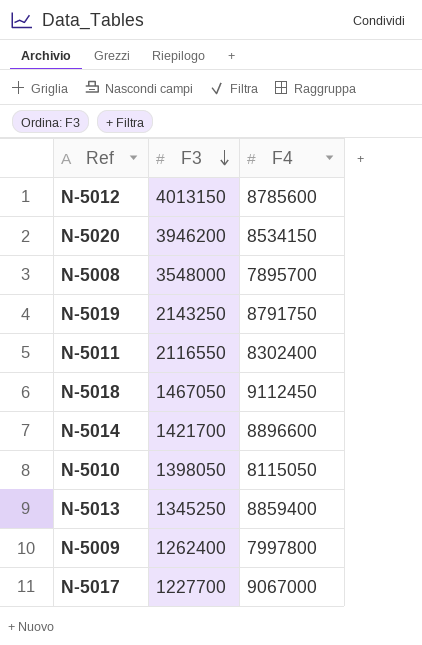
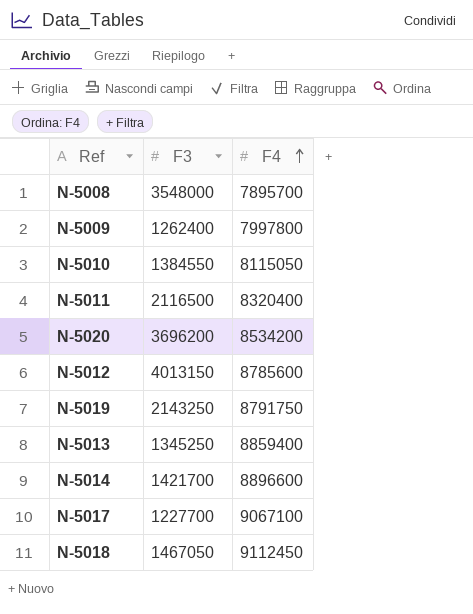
row order: F3 descending -> F4 ascending
N-5010 | F3: 1398050 -> 1384550
N-5011 | F3: 2116550 -> 2116500
N-5011 | F4: 8302400 -> 8320400
N-5020 | F3: 3946200 -> 3696200
N-5020 | F4: 8534150 -> 8534200
N-5017 | F4: 9067000 -> 9067100

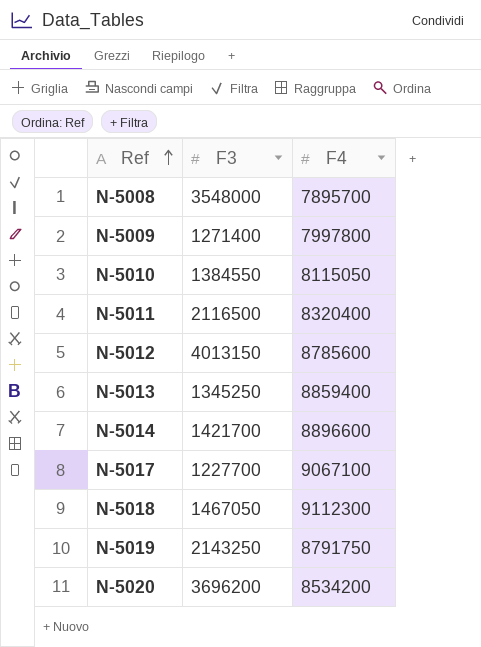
row order: F4 ascending -> Ref ascending
N-5009 | F3: 1262400 -> 1271400
N-5018 | F4: 9112450 -> 9112300

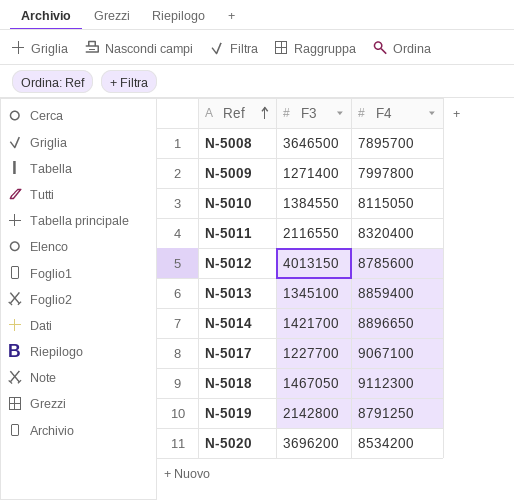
N-5008 | F3: 3548000 -> 3646500
N-5011 | F3: 2116500 -> 2116550
N-5013 | F3: 1345250 -> 1345100
N-5014 | F4: 8896600 -> 8896650
N-5019 | F3: 2143250 -> 2142800
N-5019 | F4: 8791750 -> 8791250

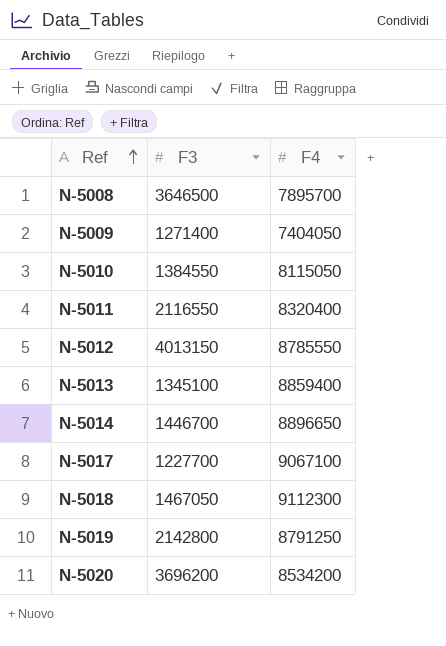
N-5009 | F4: 7997800 -> 7404050
N-5012 | F4: 8785600 -> 8785550
N-5014 | F3: 1421700 -> 1446700

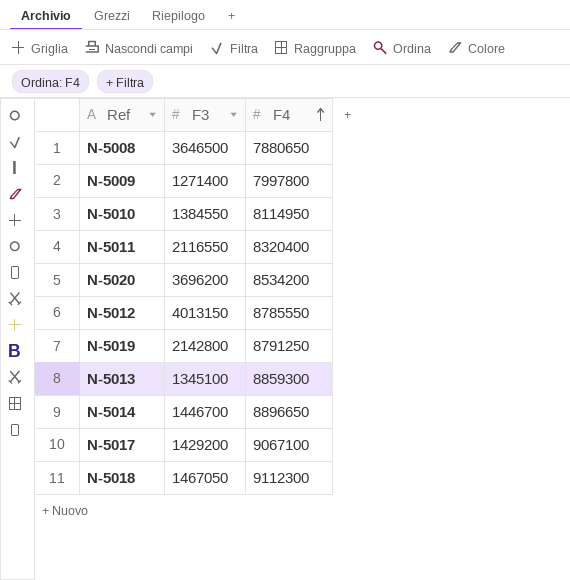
row order: Ref ascending -> F4 ascending
N-5008 | F4: 7895700 -> 7880650
N-5009 | F4: 7404050 -> 7997800
N-5010 | F4: 8115050 -> 8114950
N-5013 | F4: 8859400 -> 8859300
N-5017 | F3: 1227700 -> 1429200

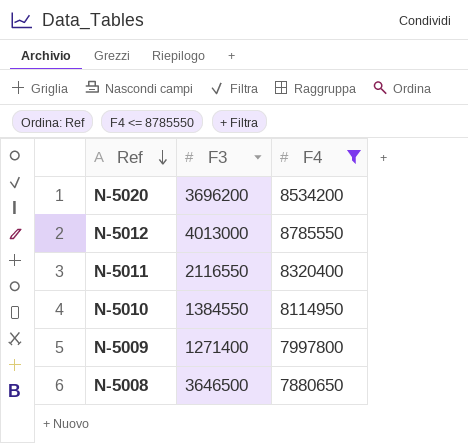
filter: none -> F4 <= 8785550
row order: F4 ascending -> Ref descending
N-5012 | F3: 4013150 -> 4013000

